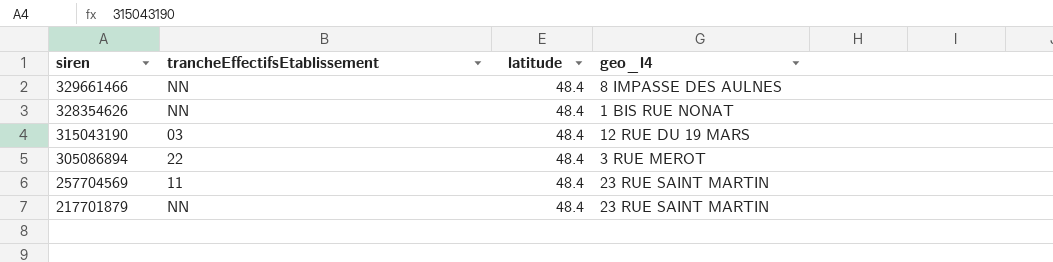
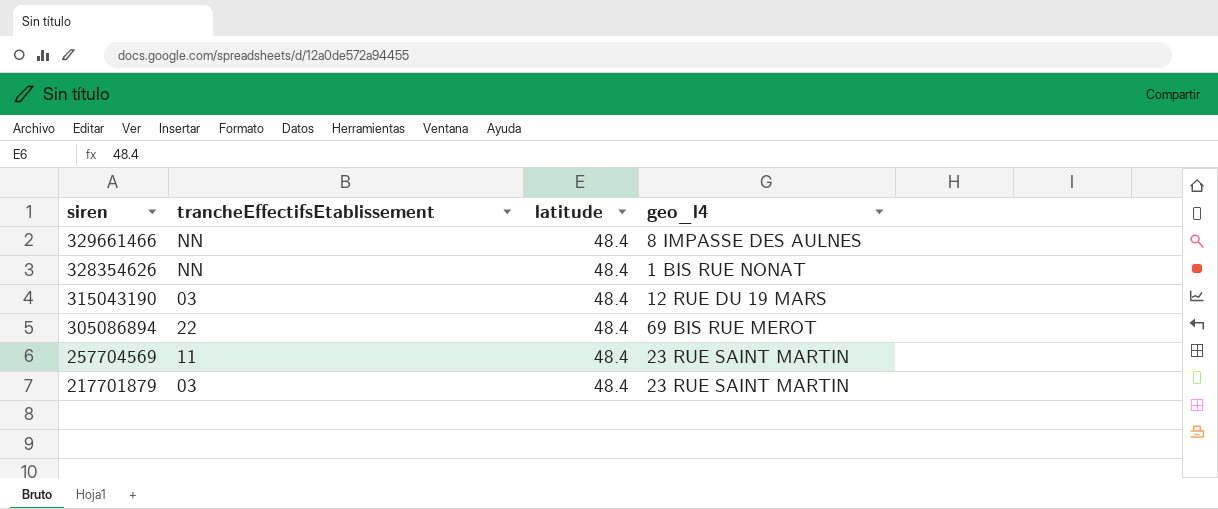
305086894 | geo_l4: 3 RUE MEROT -> 69 BIS RUE MEROT
217701879 | trancheEffectifsEtablissement: NN -> 03

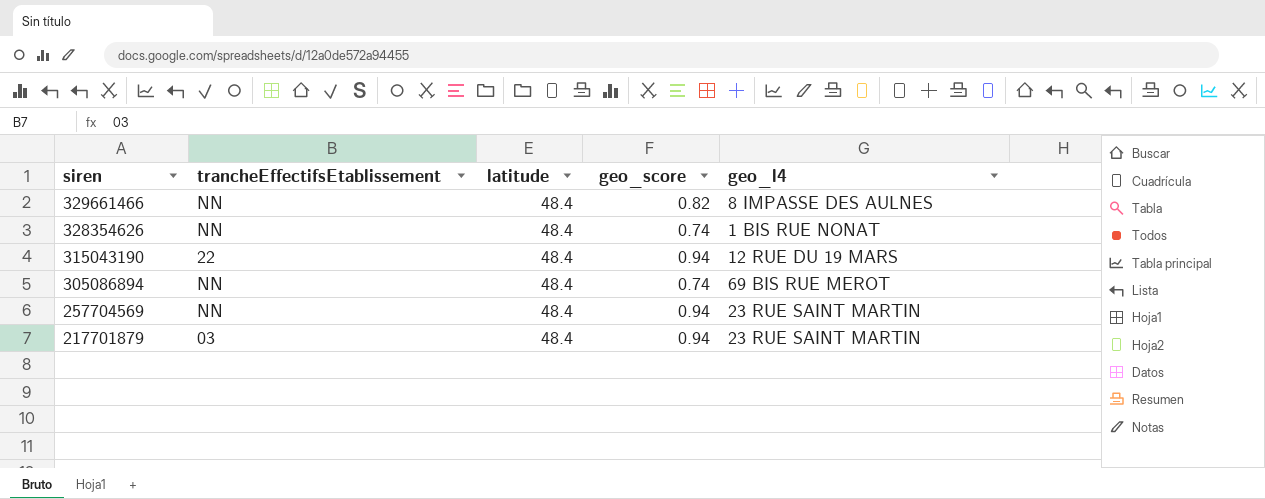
column geo_score | position: none -> 4
315043190 | trancheEffectifsEtablissement: 03 -> 22
305086894 | trancheEffectifsEtablissement: 22 -> NN
257704569 | trancheEffectifsEtablissement: 11 -> NN

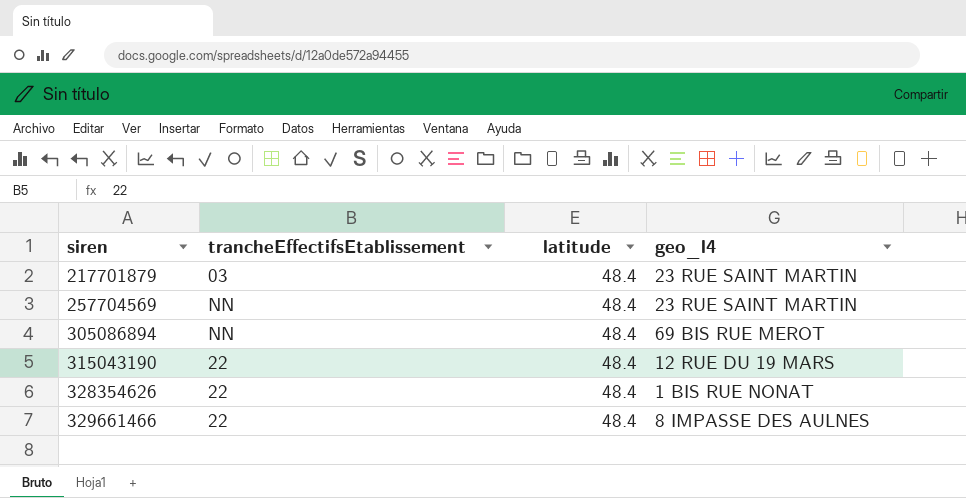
row order: siren descending -> siren ascending
column geo_score | position: 4 -> none
328354626 | trancheEffectifsEtablissement: NN -> 22
329661466 | trancheEffectifsEtablissement: NN -> 22

